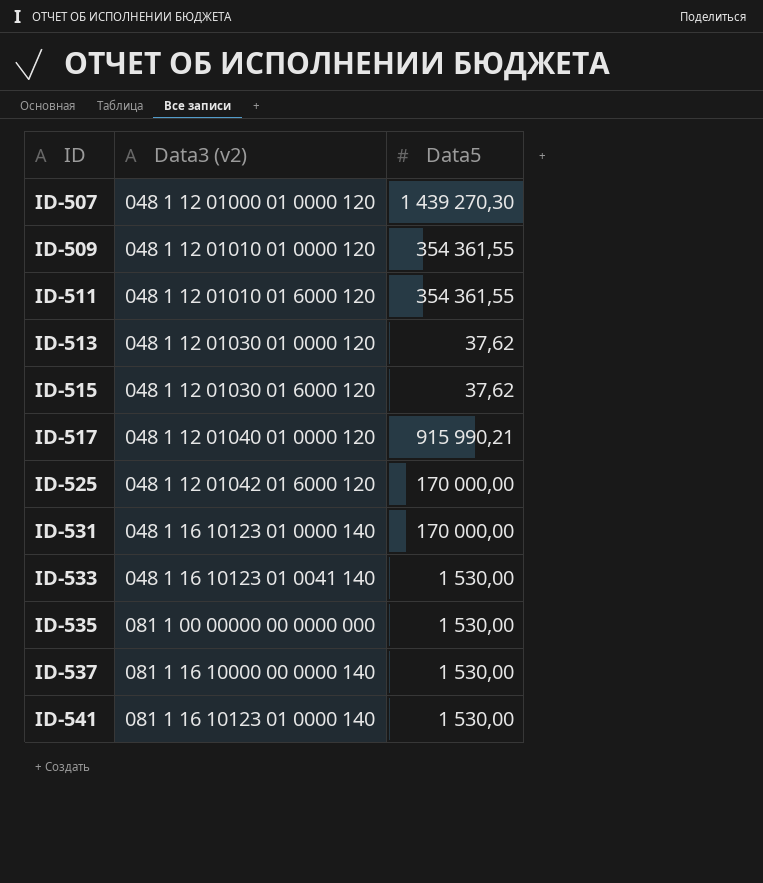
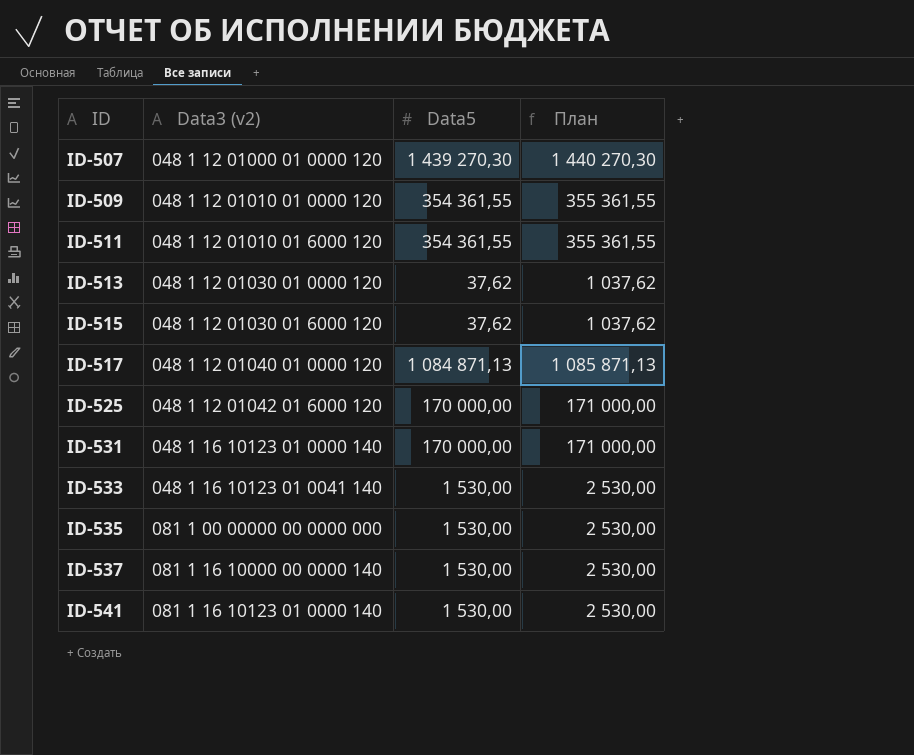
column План | formula: none -> [Data5] + 1000
ID-517 | Data5: 915 990,21 -> 1 084 871,13

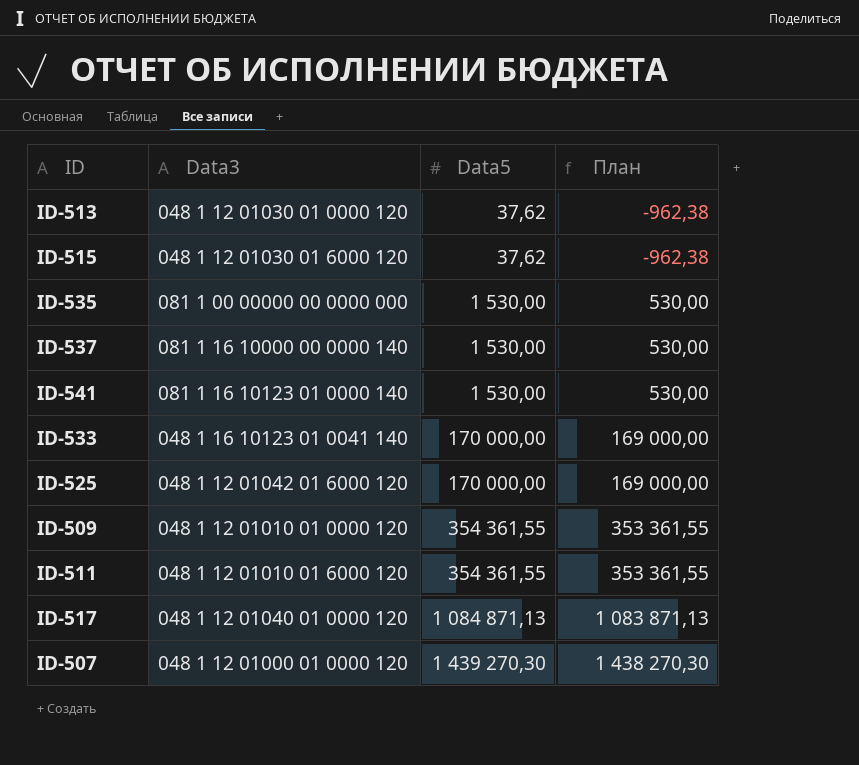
row order: ID ascending -> Data5 ascending
column name: Data3 (v2) -> Data3
column План | formula: [Data5] + 1000 -> [Data5] - 1000
row ID-531: 048 1 16 10123 01 0000 140 | 170 000,00 | 171 000,00 -> none
ID-533 | Data5: 1 530,00 -> 170 000,00

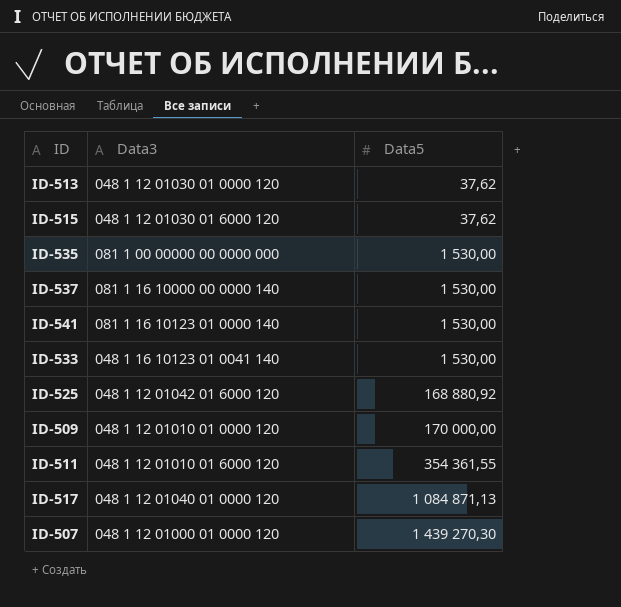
column План | formula: [Data5] - 1000 -> none
ID-533 | Data5: 170 000,00 -> 1 530,00
ID-525 | Data5: 170 000,00 -> 168 880,92
ID-509 | Data5: 354 361,55 -> 170 000,00

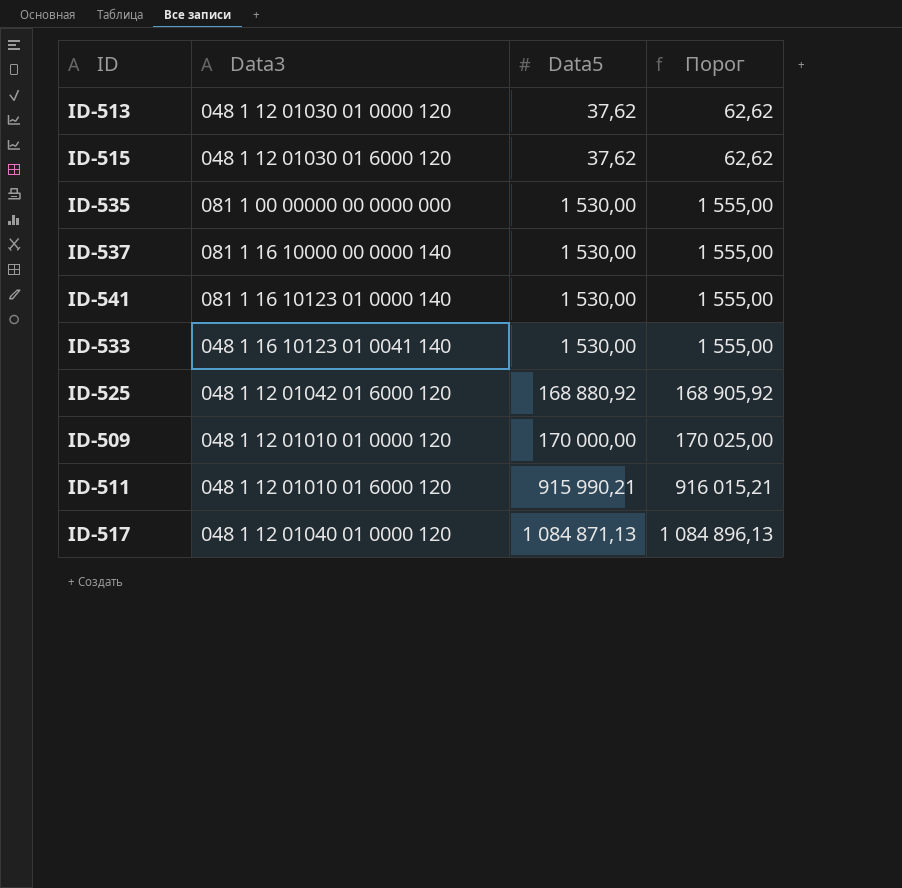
column Порог | formula: none -> [Data5] + 25
row ID-507: 048 1 12 01000 01 0000 120 | 1 439 270,30 -> none
ID-511 | Data5: 354 361,55 -> 915 990,21

